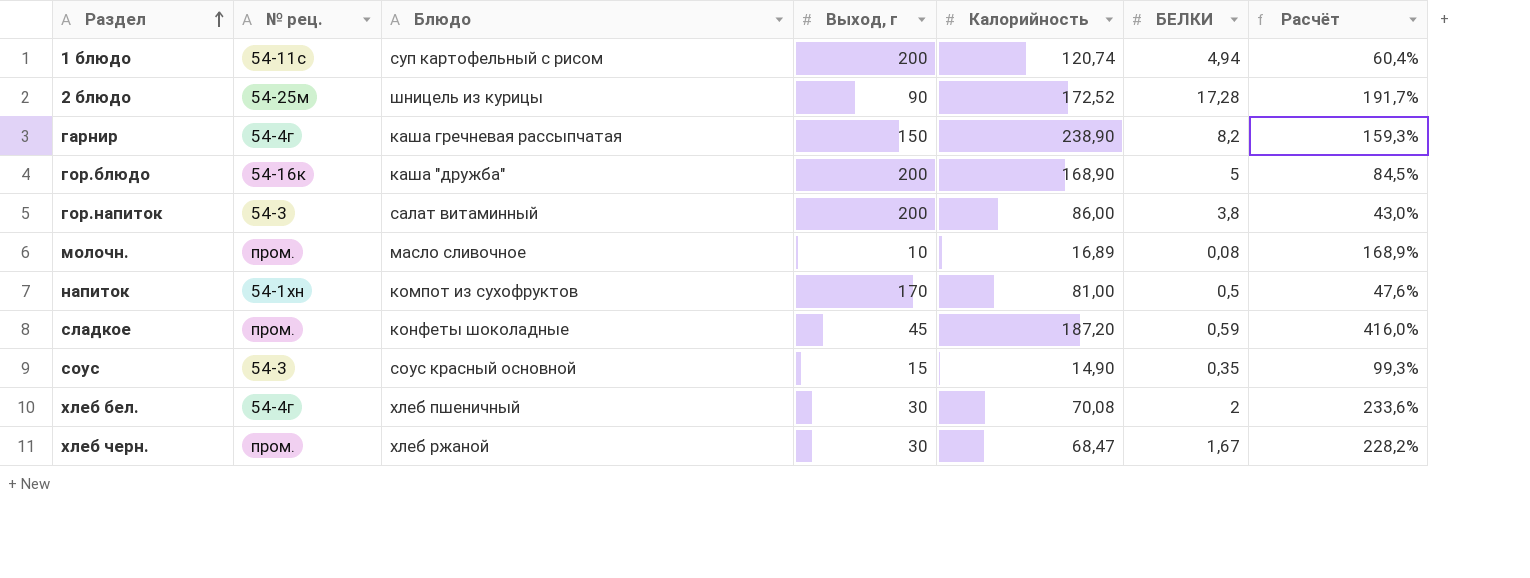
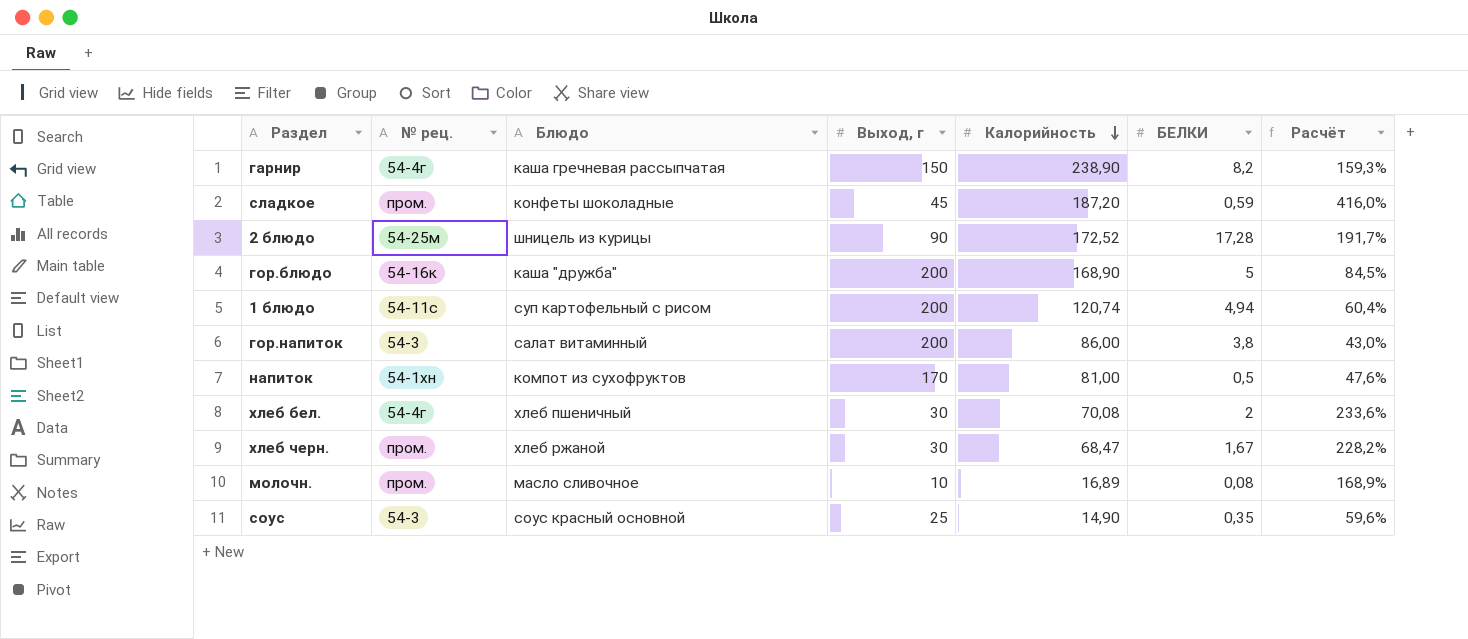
row order: Раздел ascending -> Калорийность descending
соус | Выход, г: 15 -> 25
соус | Расчёт: 99,3% -> 59,6%

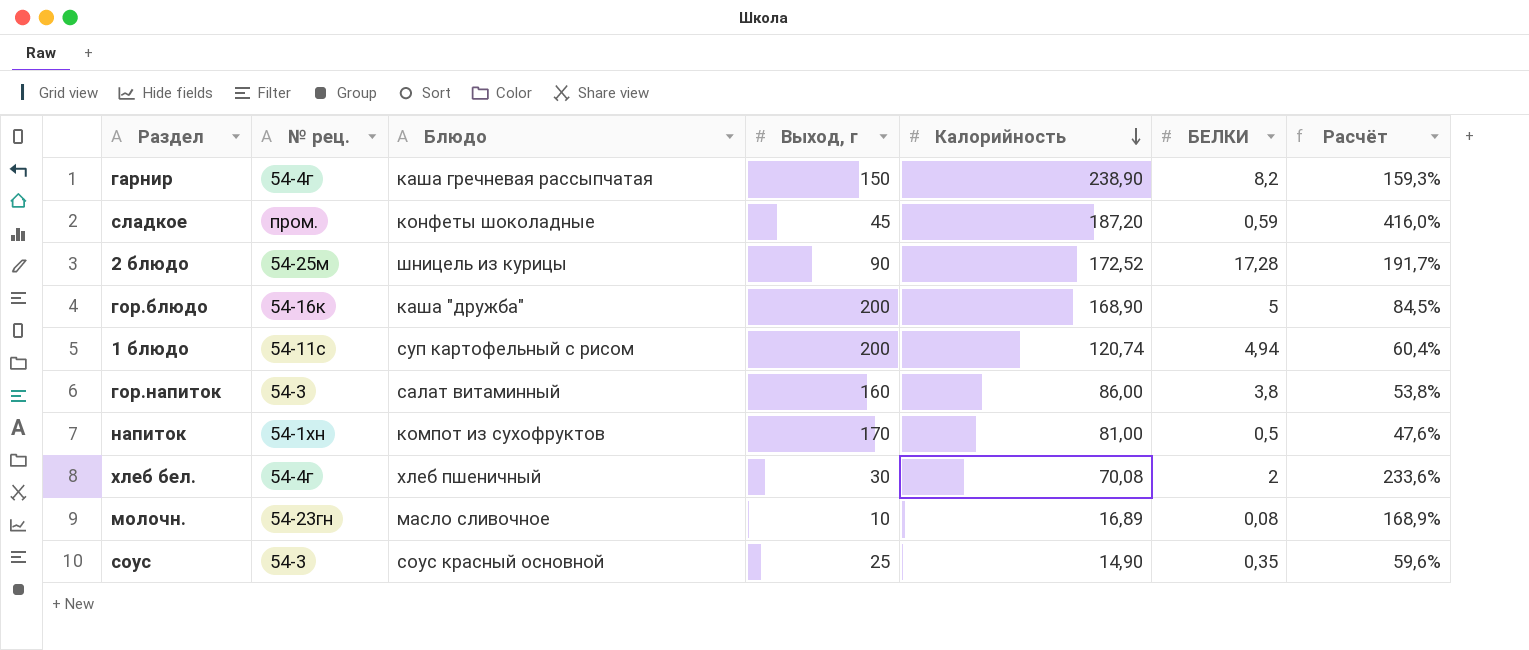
row хлеб черн.: пром. | хлеб ржаной | 30 | 68,47 | 1,67 | 228,2% -> none
гор.напиток | Выход, г: 200 -> 160
гор.напиток | Расчёт: 43,0% -> 53,8%
молочн. | № рец.: пром. -> 54-23гн

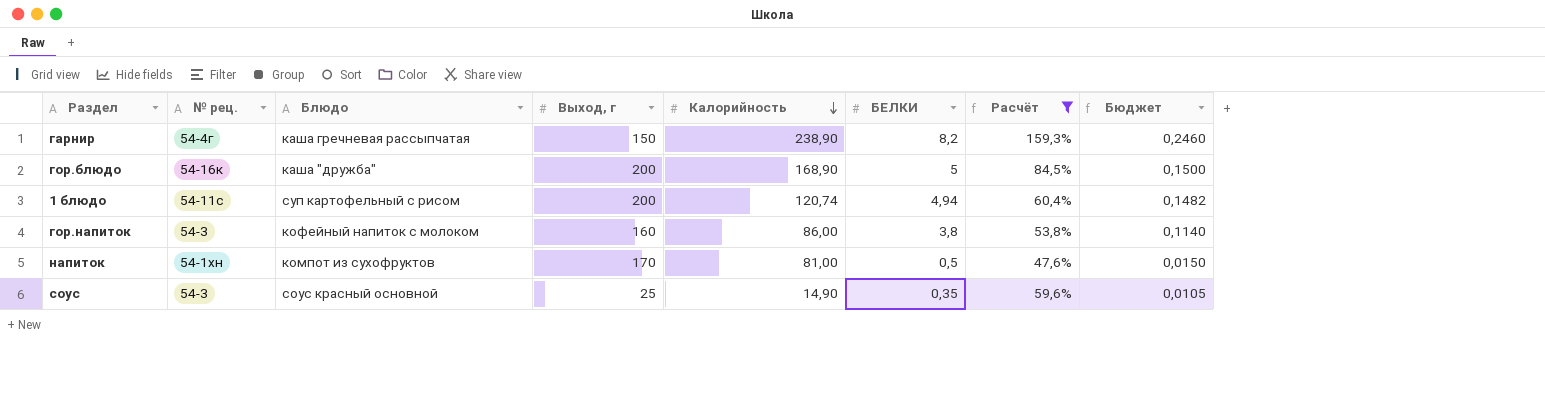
filter: none -> Расчёт <= 159,3%
column Бюджет | formula: none -> [БЕЛКИ] * 0,03
гор.напиток | Блюдо: салат витаминный -> кофейный напиток с молоком

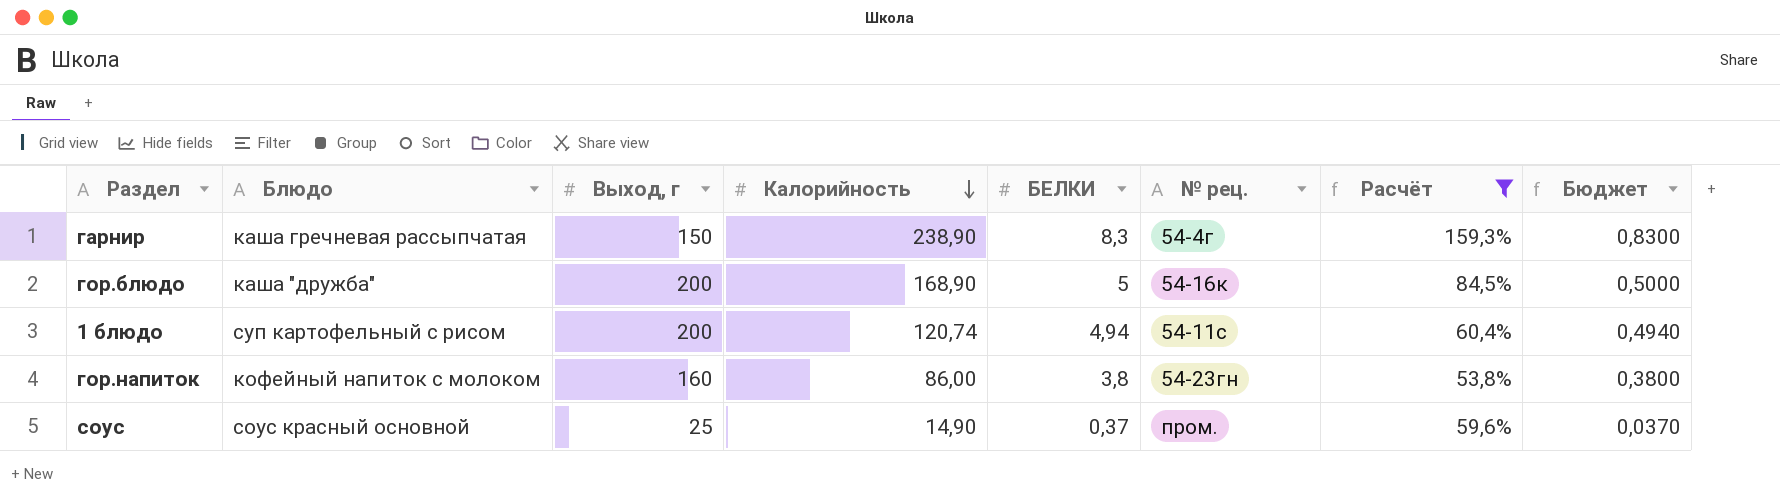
column № рец. | position: 2 -> 6
column Бюджет | formula: [БЕЛКИ] * 0,03 -> [БЕЛКИ] * 0,1
row напиток: 54-1хн | компот из сухофруктов | 170 | 81,00 | 0,5 | 47,6% | 0,0150 -> none
гарнир | БЕЛКИ: 8,2 -> 8,3
гор.напиток | № рец.: 54-3 -> 54-23гн
соус | БЕЛКИ: 0,35 -> 0,37
соус | № рец.: 54-3 -> пром.

